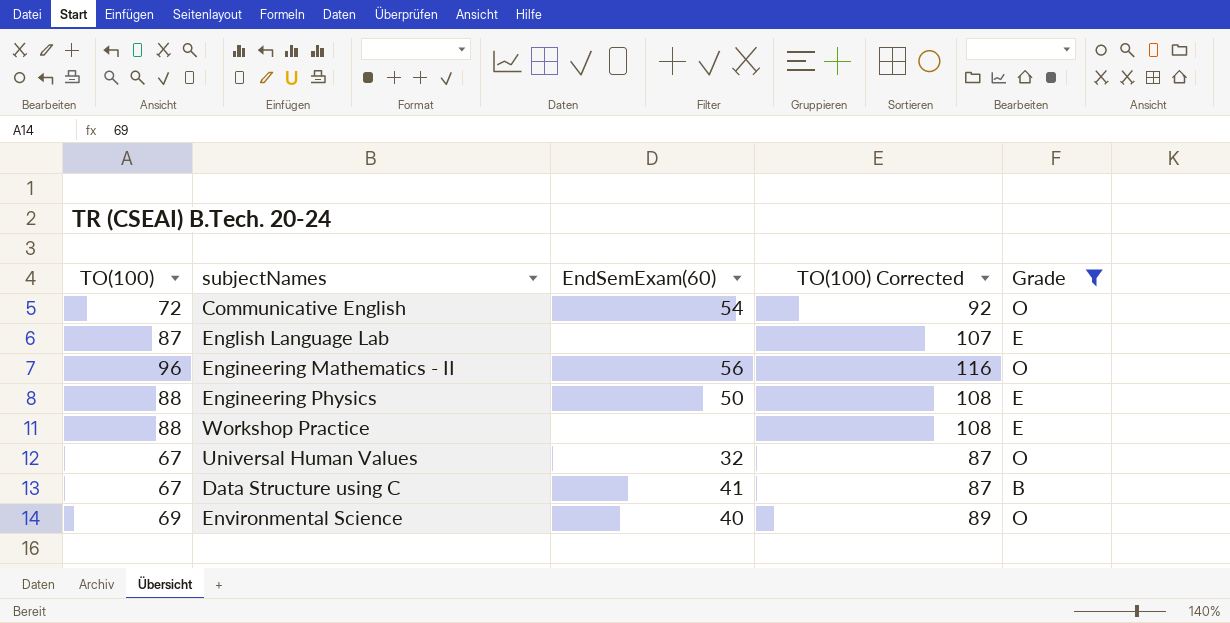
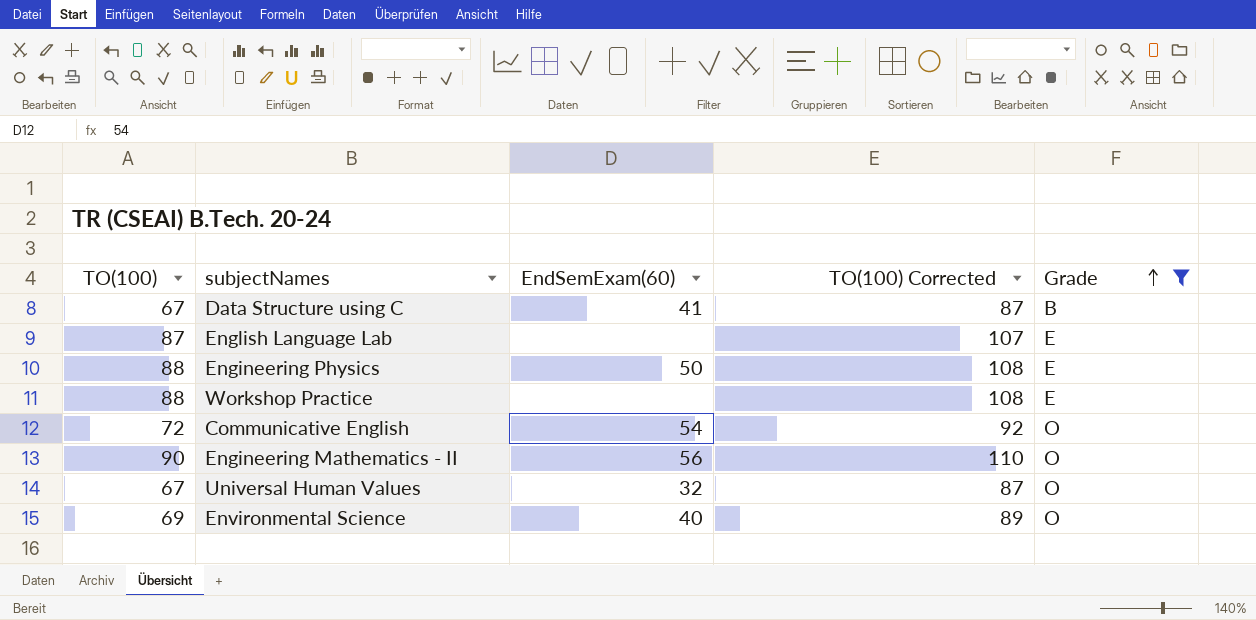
row order: none -> Grade ascending
Engineering Mathematics - II | TO(100): 96 -> 90
Engineering Mathematics - II | TO(100) Corrected: 116 -> 110

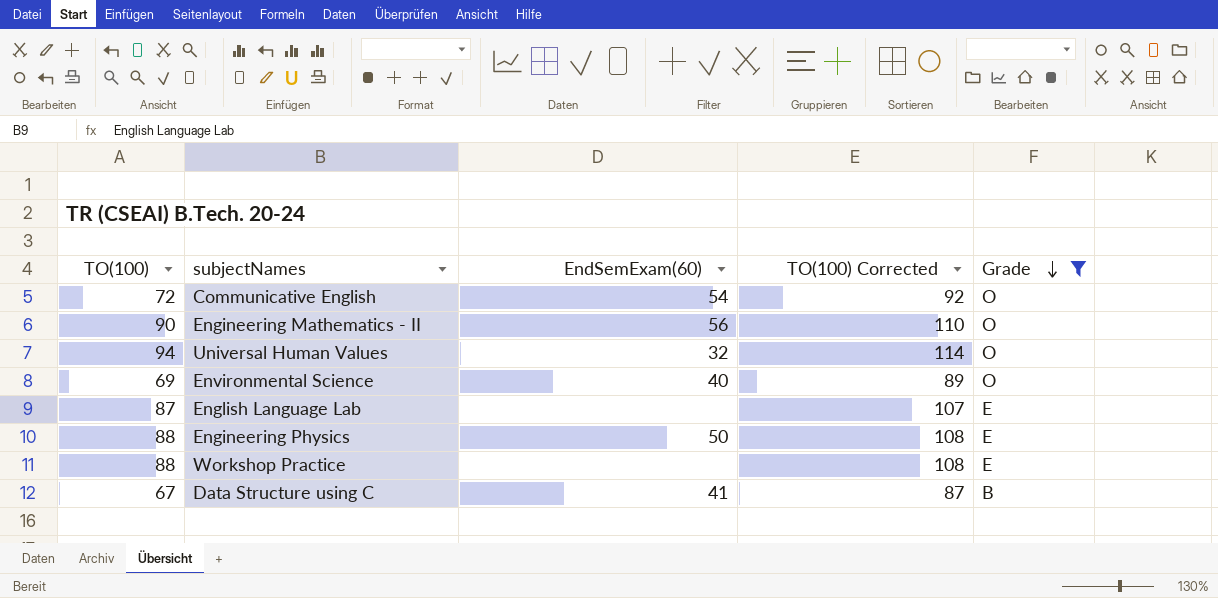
row order: Grade ascending -> Grade descending
Universal Human Values | TO(100): 67 -> 94
Universal Human Values | TO(100) Corrected: 87 -> 114

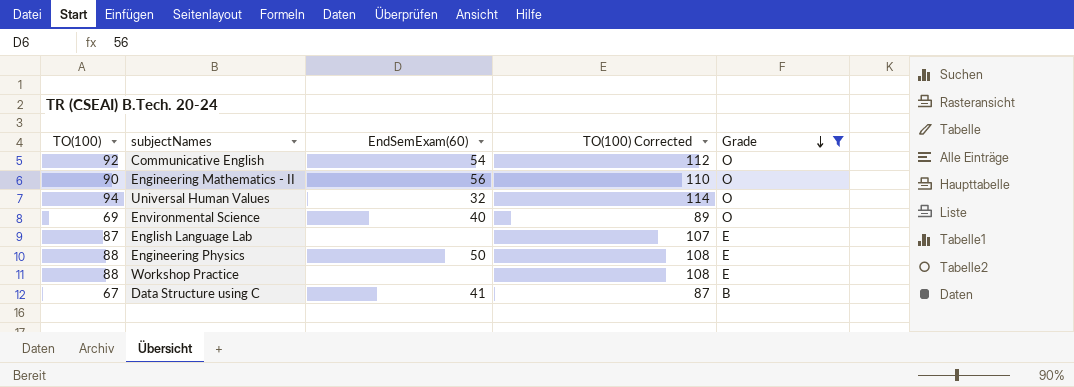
Communicative English | TO(100): 72 -> 92
Communicative English | TO(100) Corrected: 92 -> 112

